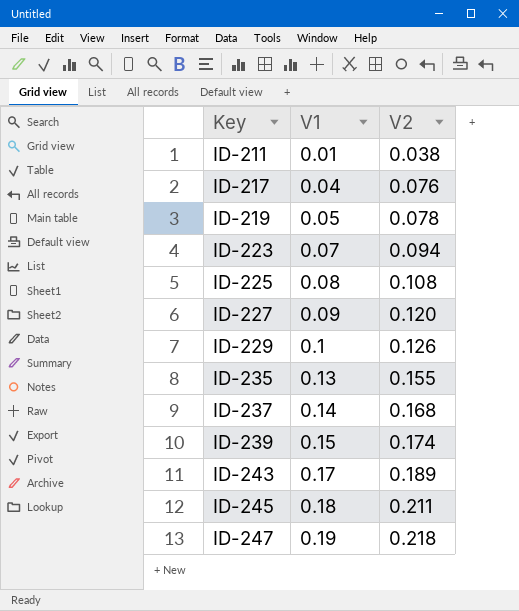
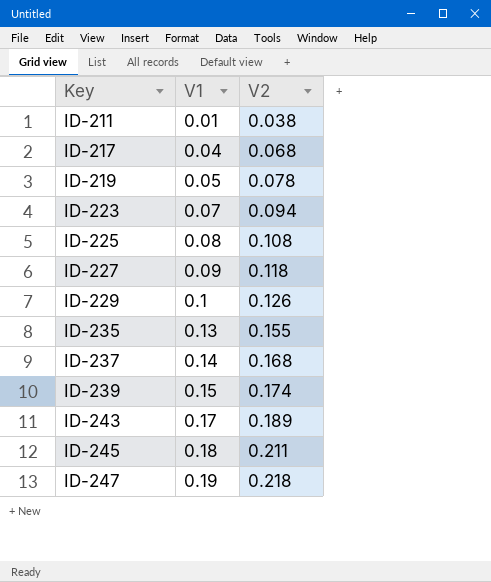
ID-217 | V2: 0.076 -> 0.068
ID-227 | V2: 0.120 -> 0.118

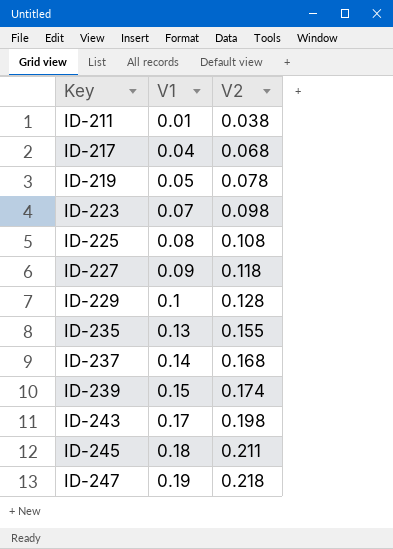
ID-223 | V2: 0.094 -> 0.098
ID-229 | V2: 0.126 -> 0.128
ID-243 | V2: 0.189 -> 0.198

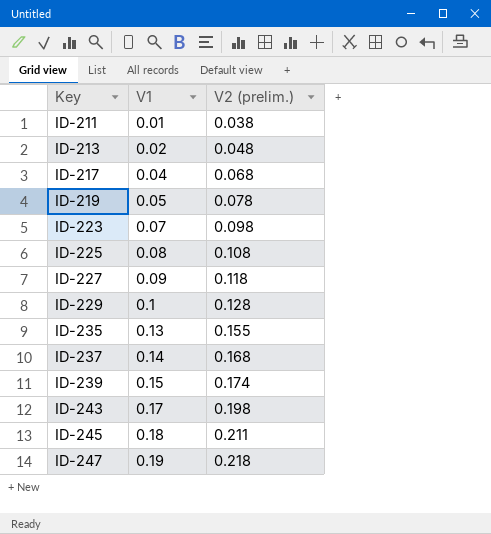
column name: V2 -> V2 (prelim.)
row ID-213: none -> 0.02 | 0.048

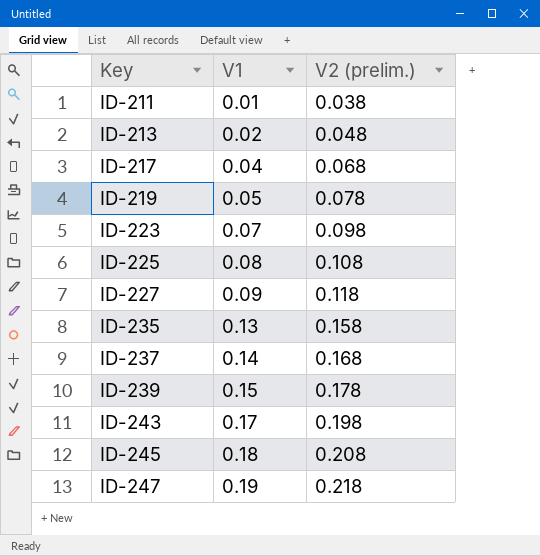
row ID-229: 0.1 | 0.128 -> none
ID-235 | V2 (prelim.): 0.155 -> 0.158
ID-239 | V2 (prelim.): 0.174 -> 0.178
ID-245 | V2 (prelim.): 0.211 -> 0.208

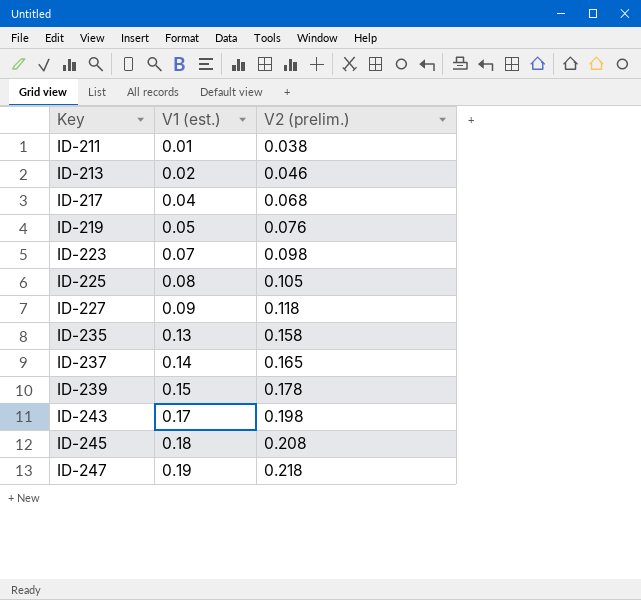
column name: V1 -> V1 (est.)
ID-213 | V2 (prelim.): 0.048 -> 0.046
ID-219 | V2 (prelim.): 0.078 -> 0.076
ID-225 | V2 (prelim.): 0.108 -> 0.105
ID-237 | V2 (prelim.): 0.168 -> 0.165

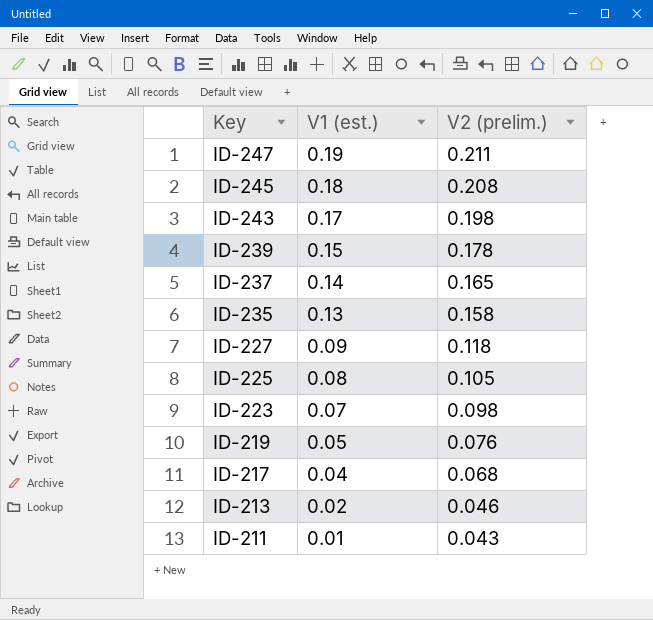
row order: Key ascending -> Key descending
ID-247 | V2 (prelim.): 0.218 -> 0.211
ID-211 | V2 (prelim.): 0.038 -> 0.043

